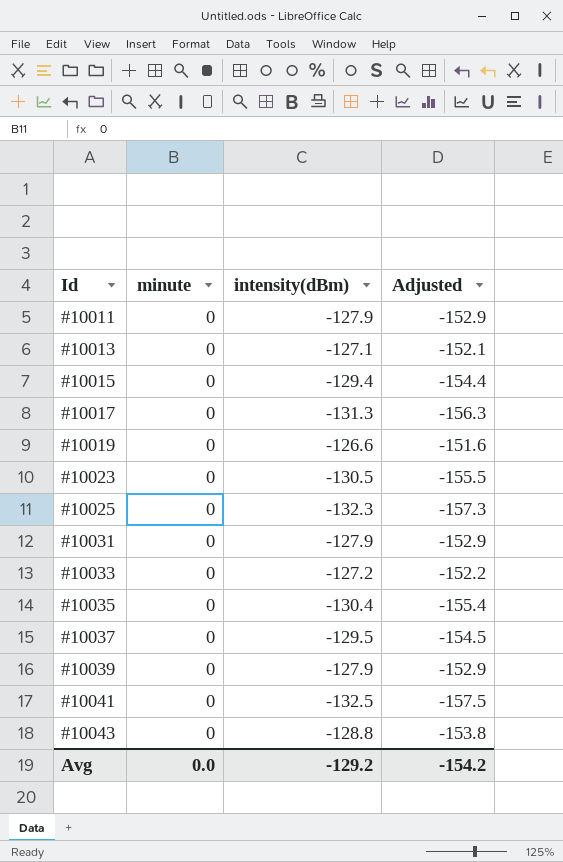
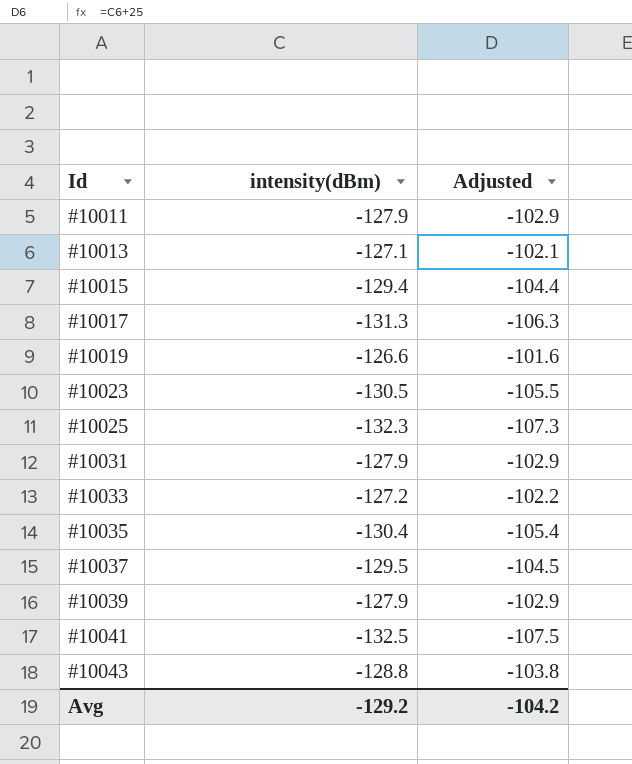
column minute | position: 2 -> none
column Adjusted | formula: [intensity(dBm)] - 25 -> [intensity(dBm)] + 25
Avg | Adjusted: -154.2 -> -104.2

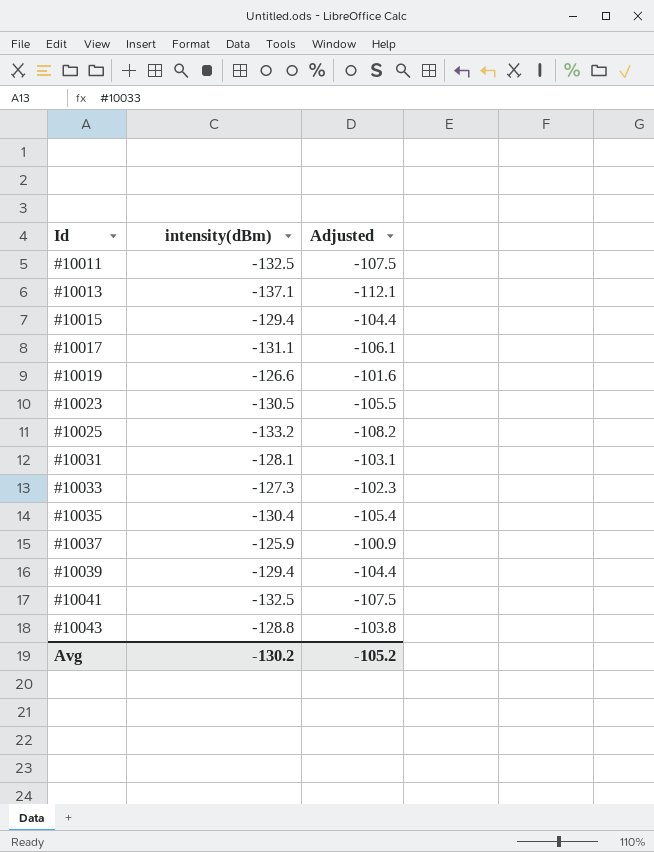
#10011 | intensity(dBm): -127.9 -> -132.5
#10011 | Adjusted: -102.9 -> -107.5
#10013 | intensity(dBm): -127.1 -> -137.1
#10013 | Adjusted: -102.1 -> -112.1
#10017 | intensity(dBm): -131.3 -> -131.1
#10017 | Adjusted: -106.3 -> -106.1
#10025 | intensity(dBm): -132.3 -> -133.2
#10025 | Adjusted: -107.3 -> -108.2
#10031 | intensity(dBm): -127.9 -> -128.1
#10031 | Adjusted: -102.9 -> -103.1
#10033 | intensity(dBm): -127.2 -> -127.3
#10033 | Adjusted: -102.2 -> -102.3
#10037 | intensity(dBm): -129.5 -> -125.9
#10037 | Adjusted: -104.5 -> -100.9
#10039 | intensity(dBm): -127.9 -> -129.4
#10039 | Adjusted: -102.9 -> -104.4
Avg | intensity(dBm): -129.2 -> -130.2
Avg | Adjusted: -104.2 -> -105.2

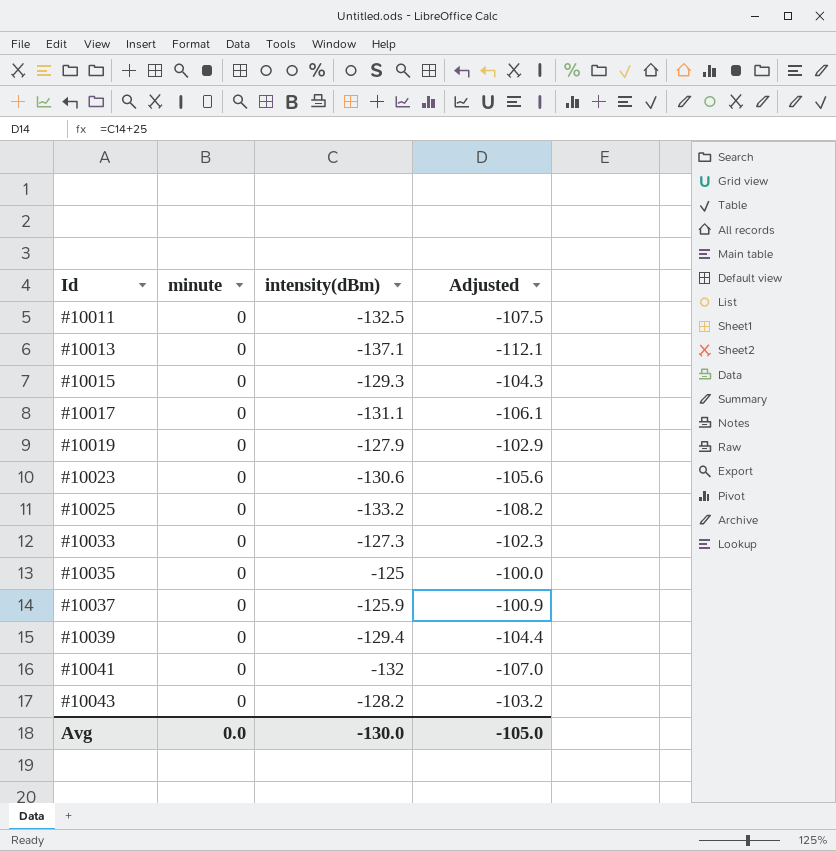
column minute | position: none -> 2
row #10031: -128.1 | -103.1 -> none
#10015 | intensity(dBm): -129.4 -> -129.3
#10015 | Adjusted: -104.4 -> -104.3
#10019 | intensity(dBm): -126.6 -> -127.9
#10019 | Adjusted: -101.6 -> -102.9
#10023 | intensity(dBm): -130.5 -> -130.6
#10023 | Adjusted: -105.5 -> -105.6
#10035 | intensity(dBm): -130.4 -> -125
#10035 | Adjusted: -105.4 -> -100.0
#10041 | intensity(dBm): -132.5 -> -132
#10041 | Adjusted: -107.5 -> -107.0
#10043 | intensity(dBm): -128.8 -> -128.2
#10043 | Adjusted: -103.8 -> -103.2
Avg | intensity(dBm): -130.2 -> -130.0
Avg | Adjusted: -105.2 -> -105.0

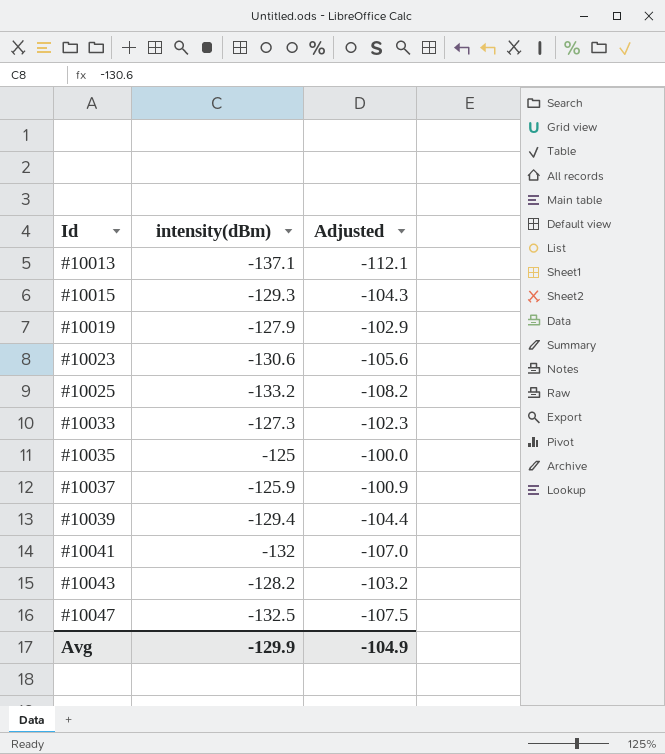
column minute | position: 2 -> none
row #10011: 0 | -132.5 | -107.5 -> none
row #10017: 0 | -131.1 | -106.1 -> none
row #10047: none -> -132.5 | -107.5
Avg | intensity(dBm): -130.0 -> -129.9
Avg | Adjusted: -105.0 -> -104.9

